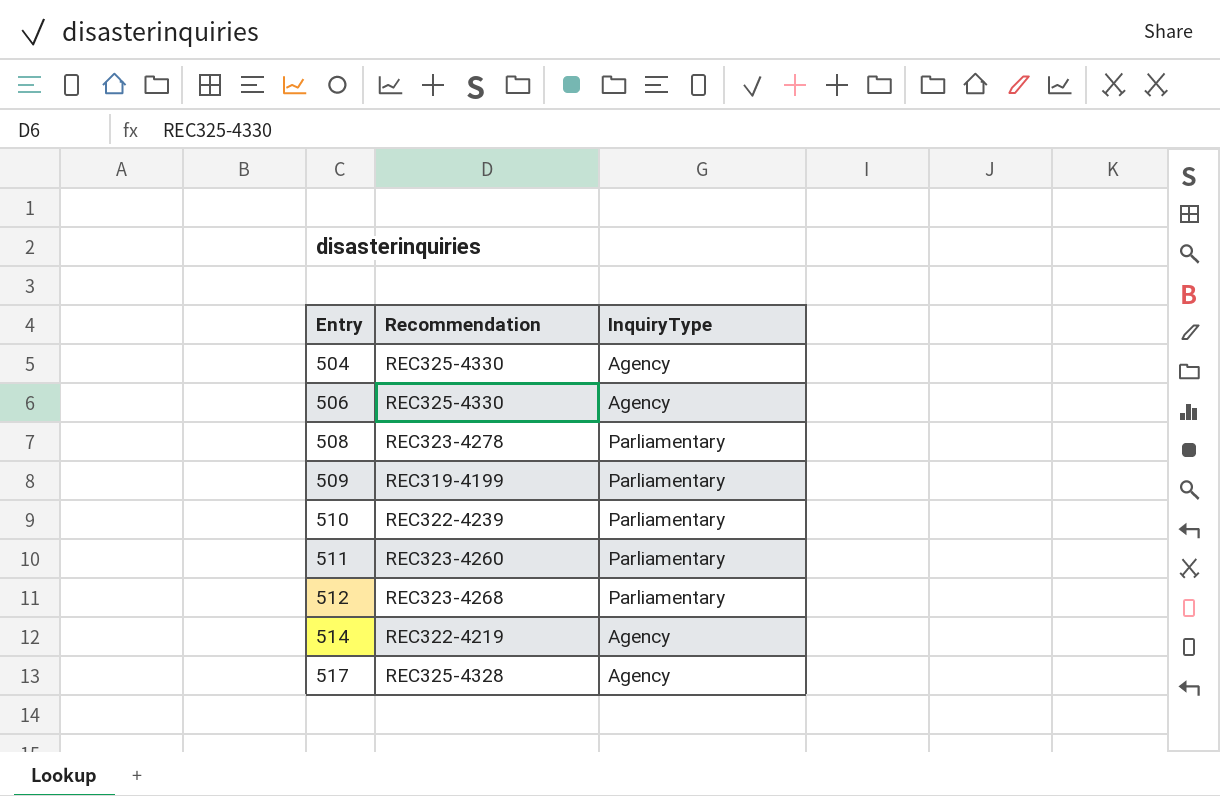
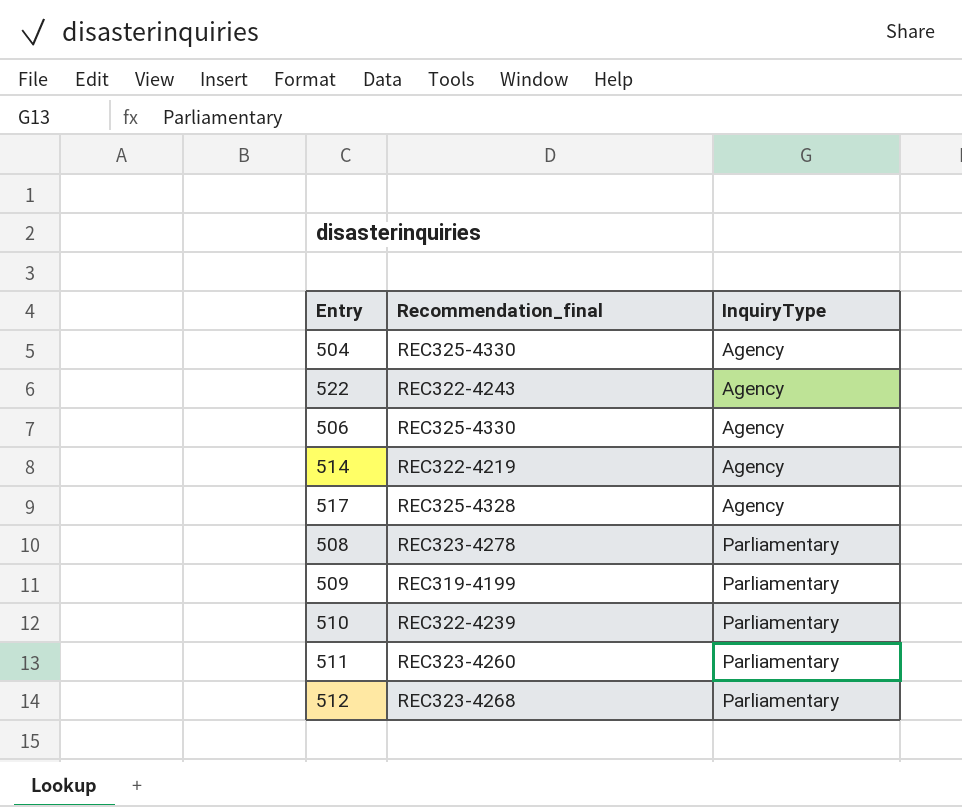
row order: Entry ascending -> InquiryType ascending
column name: Recommendation -> Recommendation_final
row 522: none -> REC322-4243 | Agency

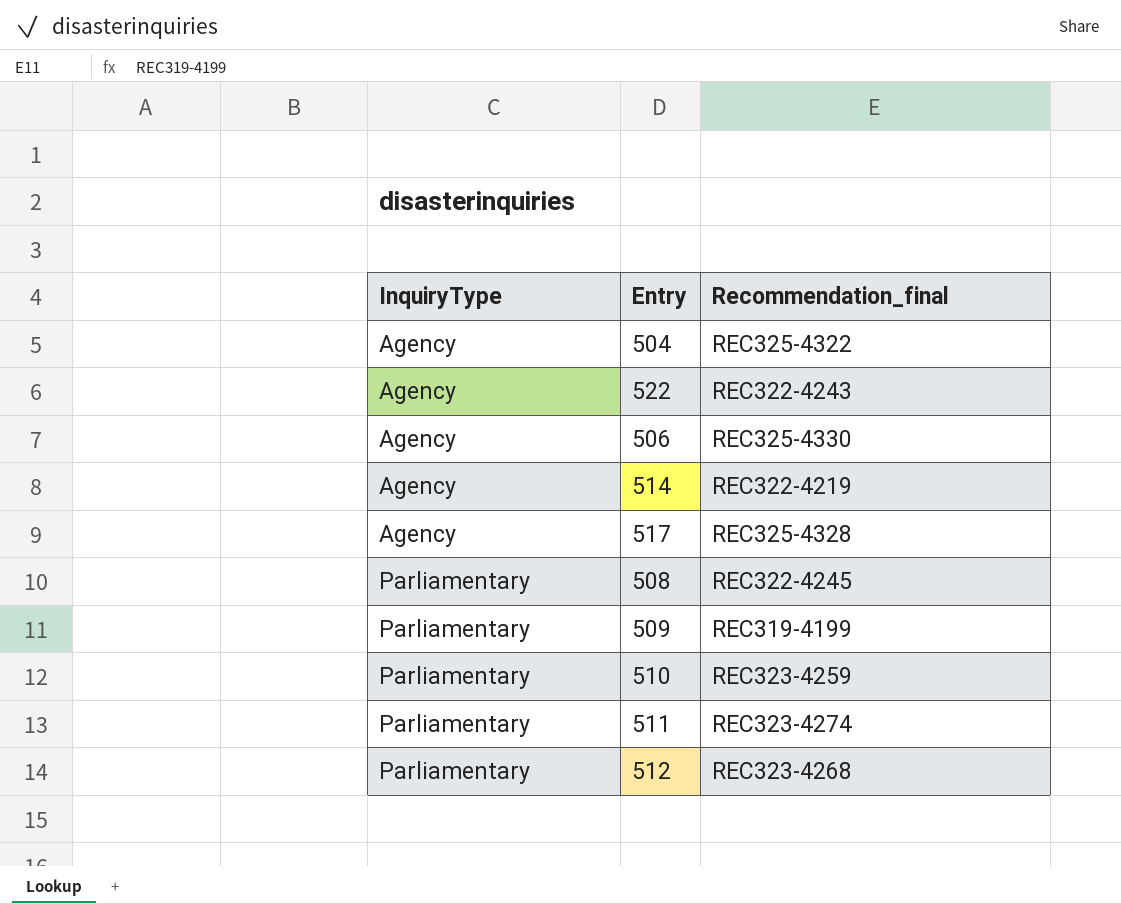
column InquiryType | position: 3 -> 1
504 | Recommendation_final: REC325-4330 -> REC325-4322
508 | Recommendation_final: REC323-4278 -> REC322-4245
510 | Recommendation_final: REC322-4239 -> REC323-4259
511 | Recommendation_final: REC323-4260 -> REC323-4274

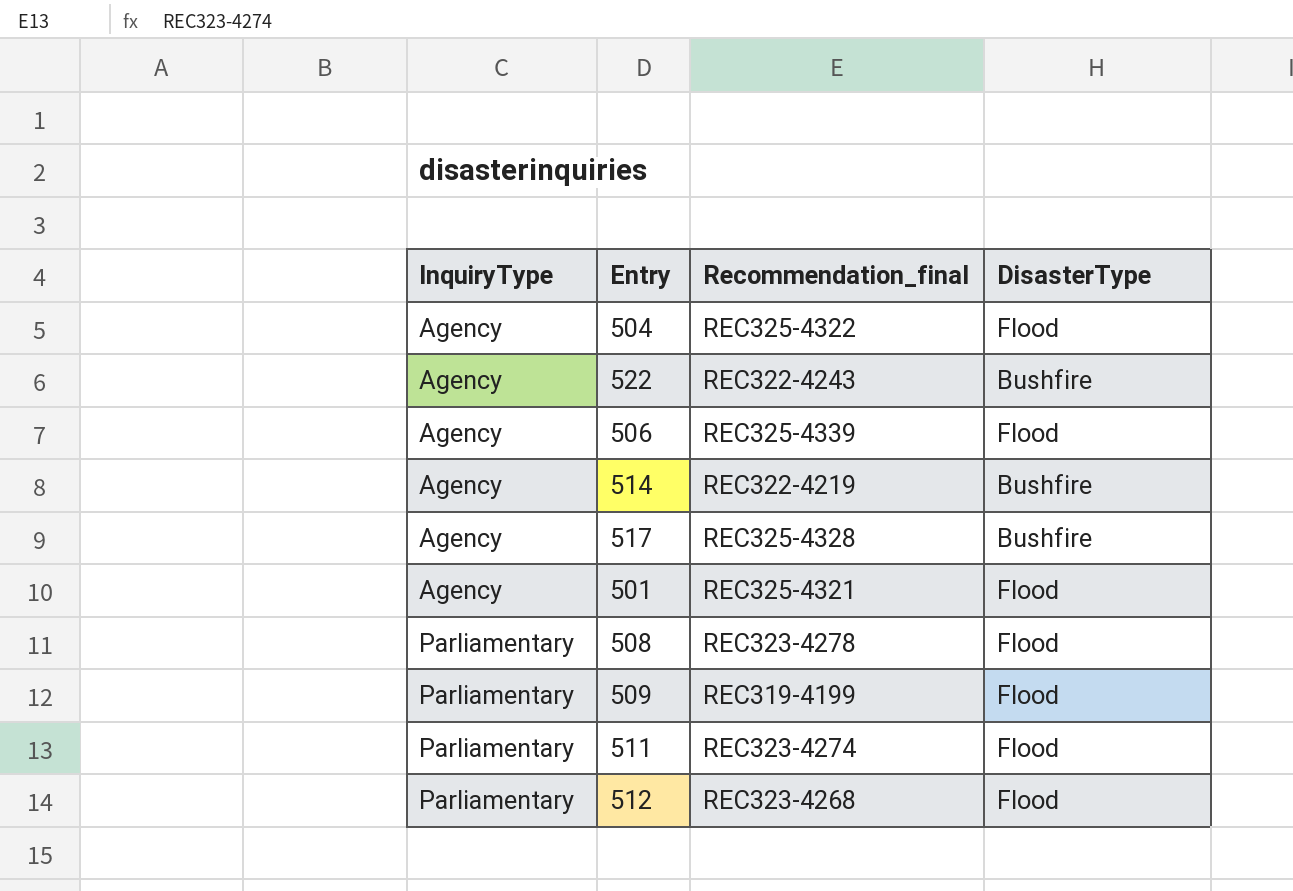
column DisasterType | position: none -> 4
row 510: Parliamentary | REC323-4259 -> none
506 | Recommendation_final: REC325-4330 -> REC325-4339
row 501: none -> Agency | REC325-4321 | Flood
508 | Recommendation_final: REC322-4245 -> REC323-4278

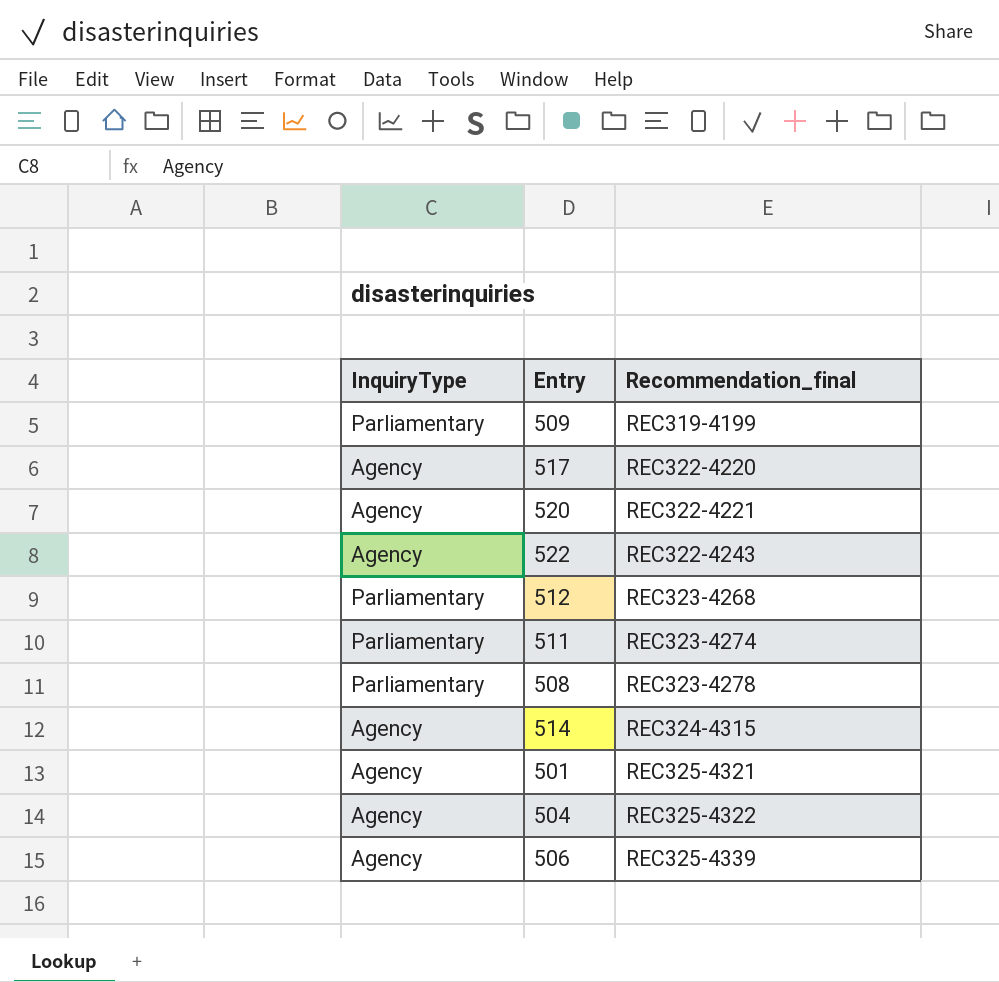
row order: InquiryType ascending -> Recommendation_final ascending
column DisasterType | position: 4 -> none
517 | Recommendation_final: REC325-4328 -> REC322-4220
row 520: none -> Agency | REC322-4221
514 | Recommendation_final: REC322-4219 -> REC324-4315

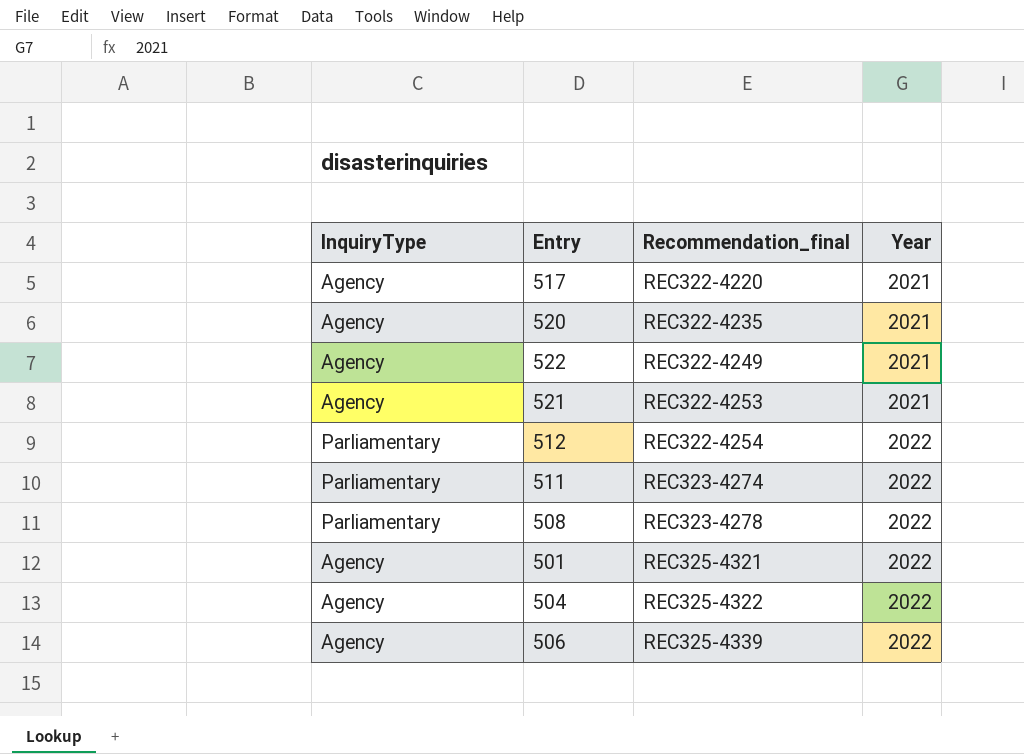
column Year | position: none -> 4
row 509: Parliamentary | REC319-4199 -> none
row 514: Agency | REC324-4315 -> none
520 | Recommendation_final: REC322-4221 -> REC322-4235
522 | Recommendation_final: REC322-4243 -> REC322-4249
row 521: none -> Agency | REC322-4253 | 2021
512 | Recommendation_final: REC323-4268 -> REC322-4254

